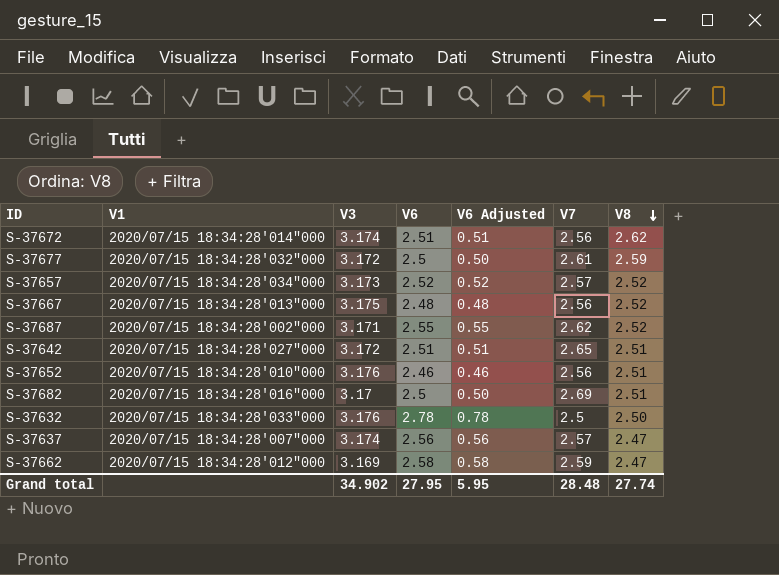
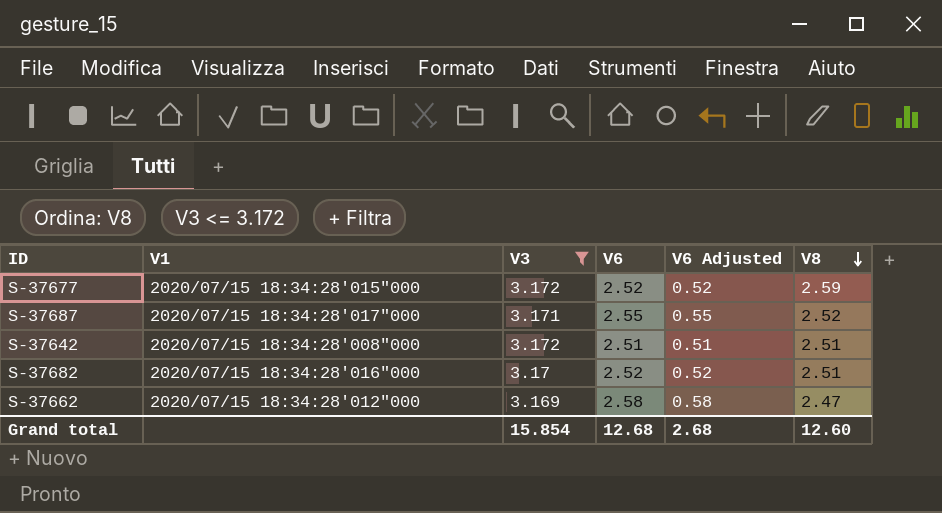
filter: none -> V3 <= 3.172
column V7 | position: 6 -> none
S-37677 | V1: 2020/07/15 18:34:28'032"000 -> 2020/07/15 18:34:28'015"000
S-37677 | V6: 2.5 -> 2.52
S-37677 | V6 Adjusted: 0.50 -> 0.52
S-37687 | V1: 2020/07/15 18:34:28'002"000 -> 2020/07/15 18:34:28'017"000
S-37642 | V1: 2020/07/15 18:34:28'027"000 -> 2020/07/15 18:34:28'008"000
S-37682 | V6: 2.5 -> 2.52
S-37682 | V6 Adjusted: 0.50 -> 0.52
Grand total | V3: 34.902 -> 15.854
Grand total | V6: 27.95 -> 12.68
Grand total | V6 Adjusted: 5.95 -> 2.68
Grand total | V8: 27.74 -> 12.60

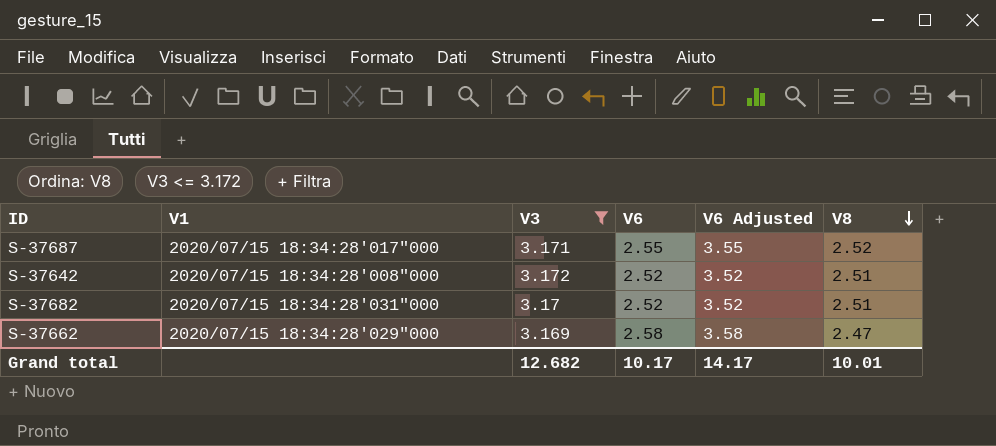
column V6 Adjusted | formula: [V6] - 2 -> [V6] + 1
row S-37677: 2020/07/15 18:34:28'015"000 | 3.172 | 2.52 | 0.52 | 2.59 -> none
S-37642 | V6: 2.51 -> 2.52
S-37682 | V1: 2020/07/15 18:34:28'016"000 -> 2020/07/15 18:34:28'031"000
S-37662 | V1: 2020/07/15 18:34:28'012"000 -> 2020/07/15 18:34:28'029"000
Grand total | V3: 15.854 -> 12.682
Grand total | V6: 12.68 -> 10.17
Grand total | V6 Adjusted: 2.68 -> 14.17
Grand total | V8: 12.60 -> 10.01

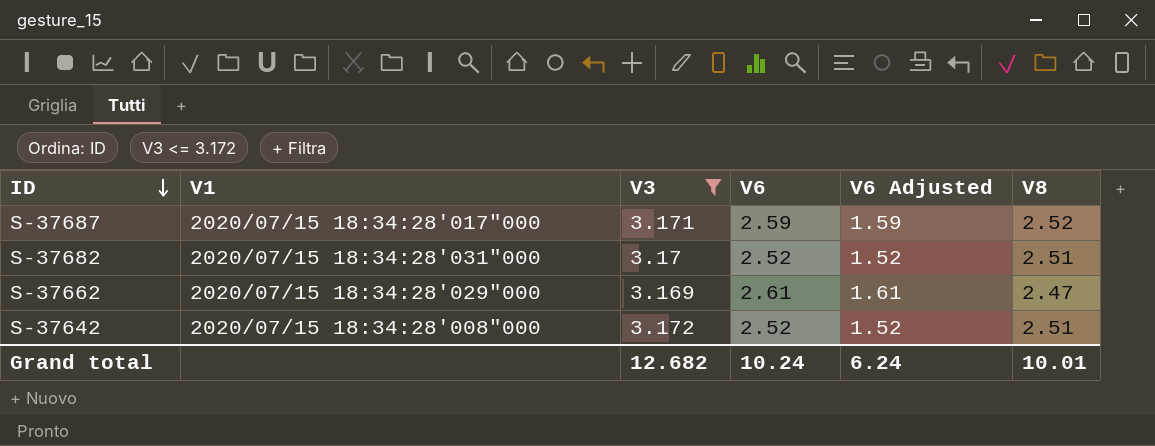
row order: V8 descending -> ID descending
column V6 Adjusted | formula: [V6] + 1 -> [V6] - 1
S-37687 | V6: 2.55 -> 2.59
S-37662 | V6: 2.58 -> 2.61
Grand total | V6: 10.17 -> 10.24
Grand total | V6 Adjusted: 14.17 -> 6.24

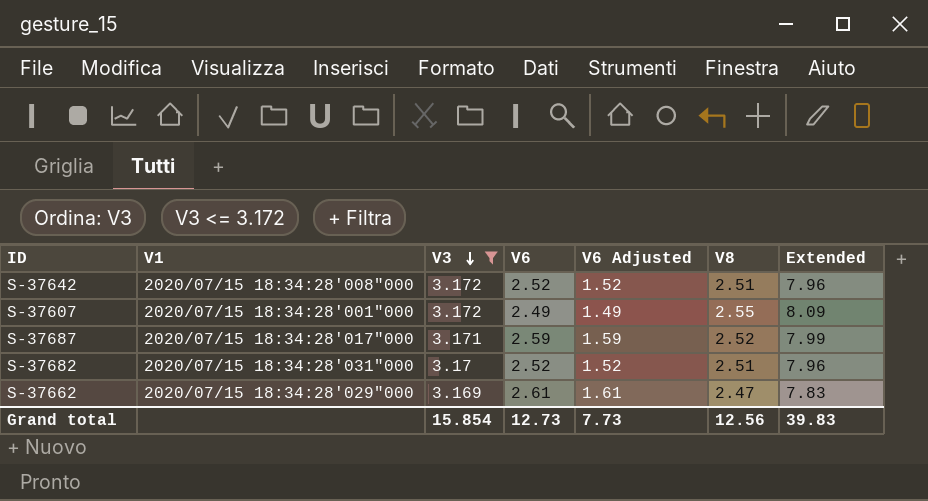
row order: ID descending -> V3 descending
column Extended | formula: none -> [V3] * [V8]
row S-37607: none -> 2020/07/15 18:34:28'001"000 | 3.172 | 2.49 | 1.49 | 2.55 | 8.09
Grand total | V3: 12.682 -> 15.854
Grand total | V6: 10.24 -> 12.73
Grand total | V6 Adjusted: 6.24 -> 7.73
Grand total | V8: 10.01 -> 12.56

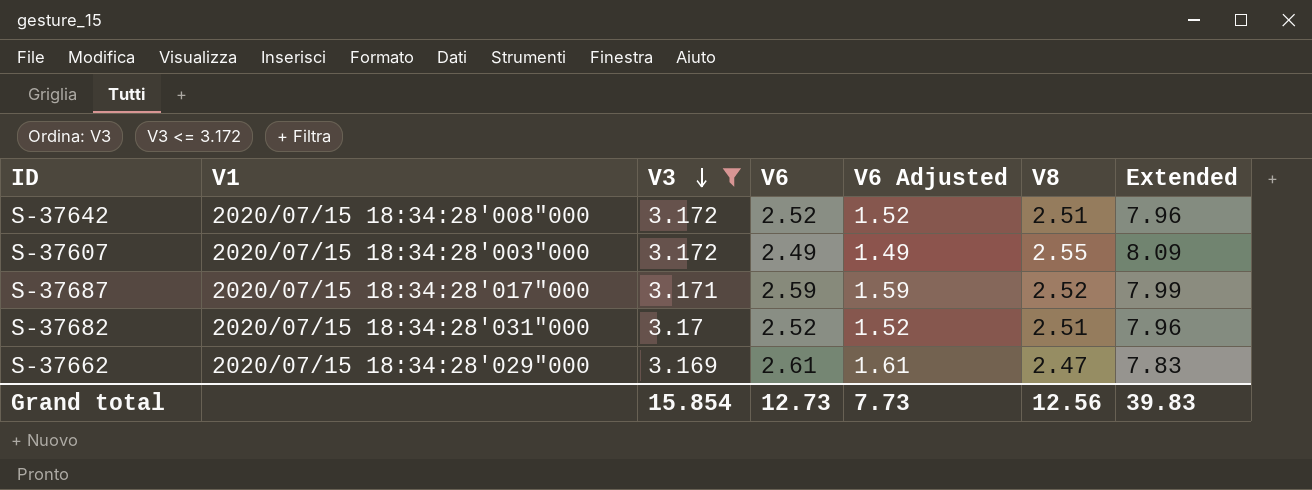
S-37607 | V1: 2020/07/15 18:34:28'001"000 -> 2020/07/15 18:34:28'003"000

